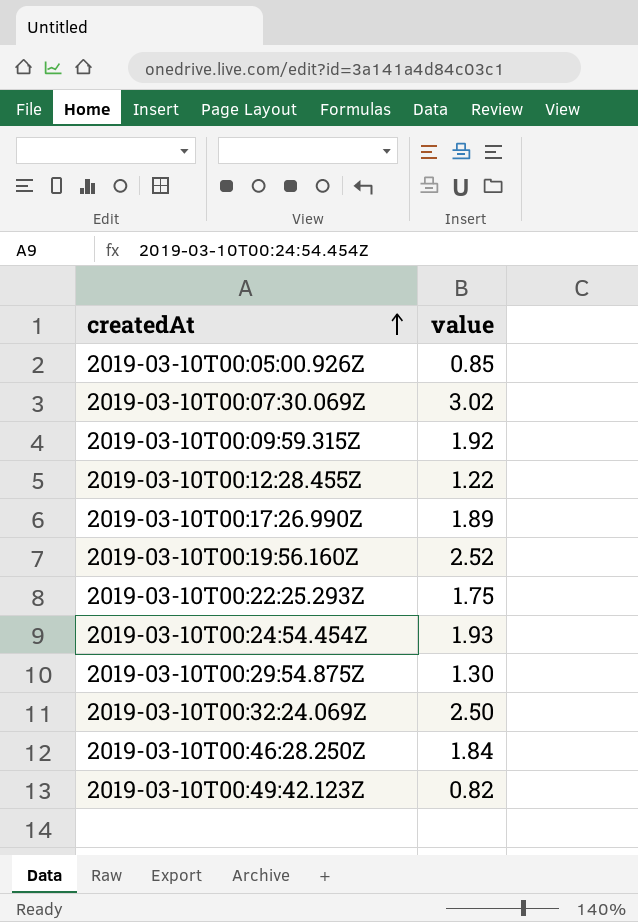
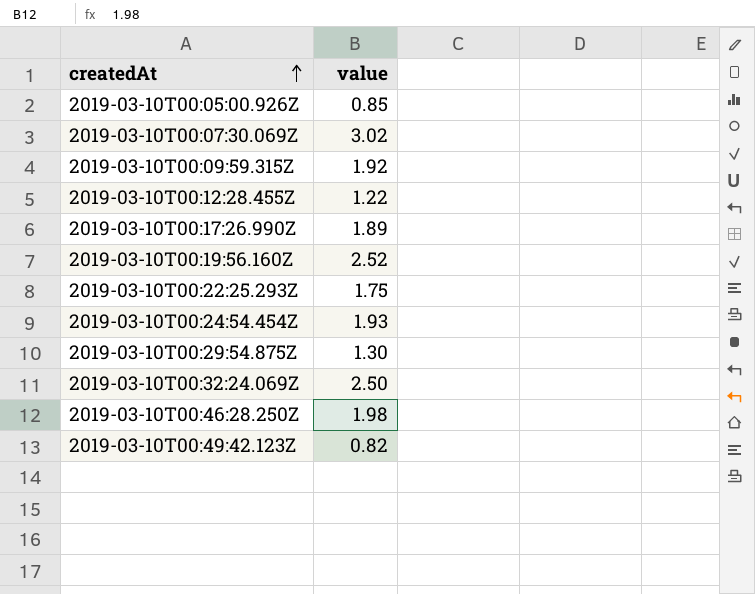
2019-03-10T00:46:28.250Z | value: 1.84 -> 1.98

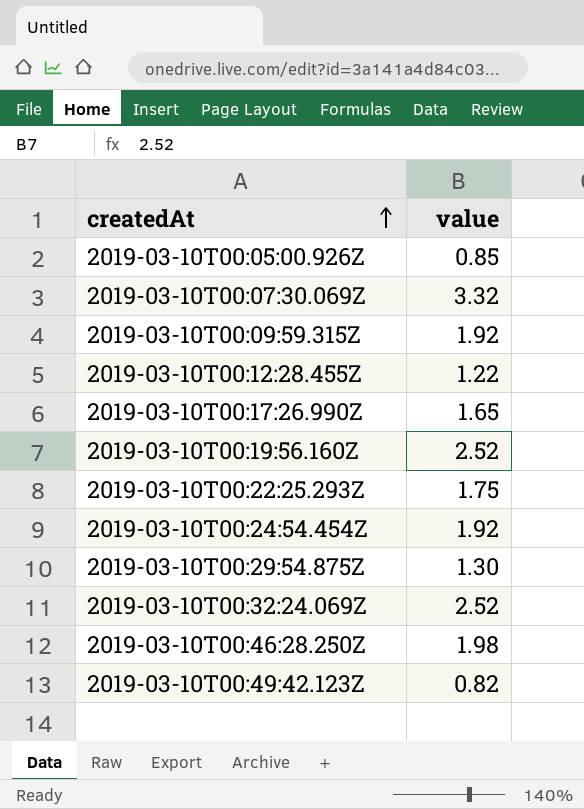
2019-03-10T00:07:30.069Z | value: 3.02 -> 3.32
2019-03-10T00:17:26.990Z | value: 1.89 -> 1.65
2019-03-10T00:24:54.454Z | value: 1.93 -> 1.92
2019-03-10T00:32:24.069Z | value: 2.50 -> 2.52

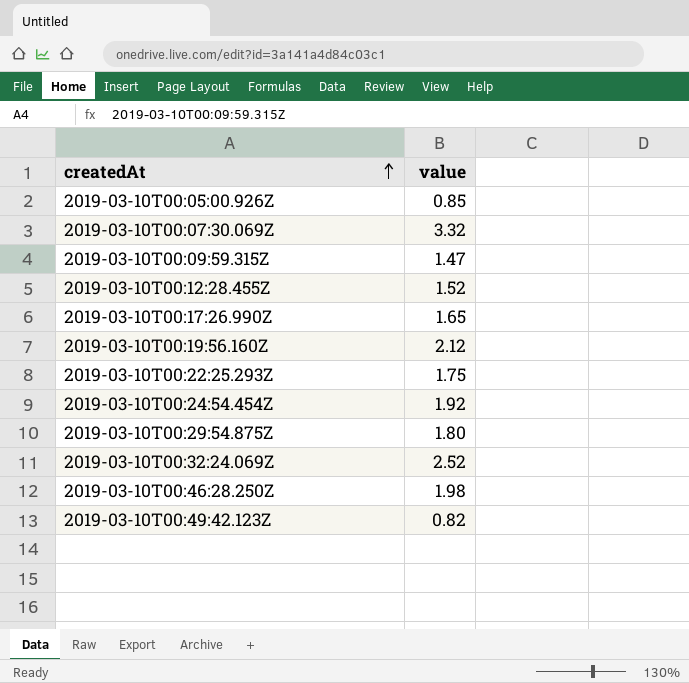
2019-03-10T00:09:59.315Z | value: 1.92 -> 1.47
2019-03-10T00:12:28.455Z | value: 1.22 -> 1.52
2019-03-10T00:19:56.160Z | value: 2.52 -> 2.12
2019-03-10T00:29:54.875Z | value: 1.30 -> 1.80

